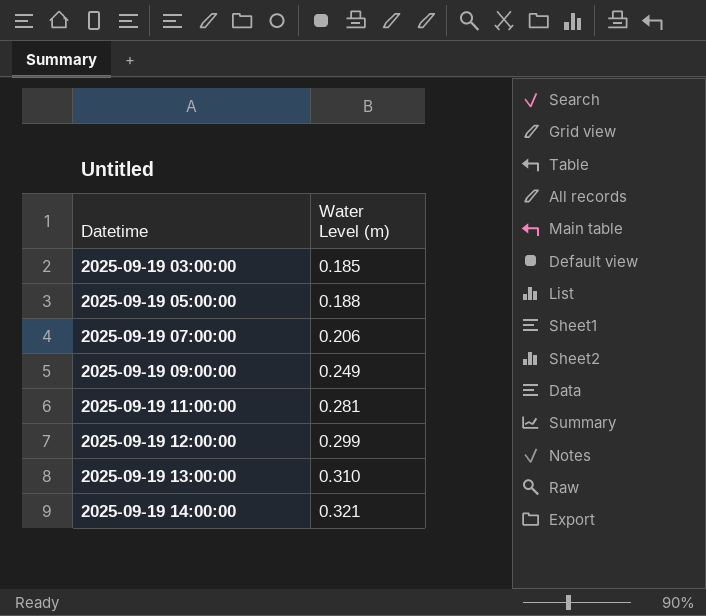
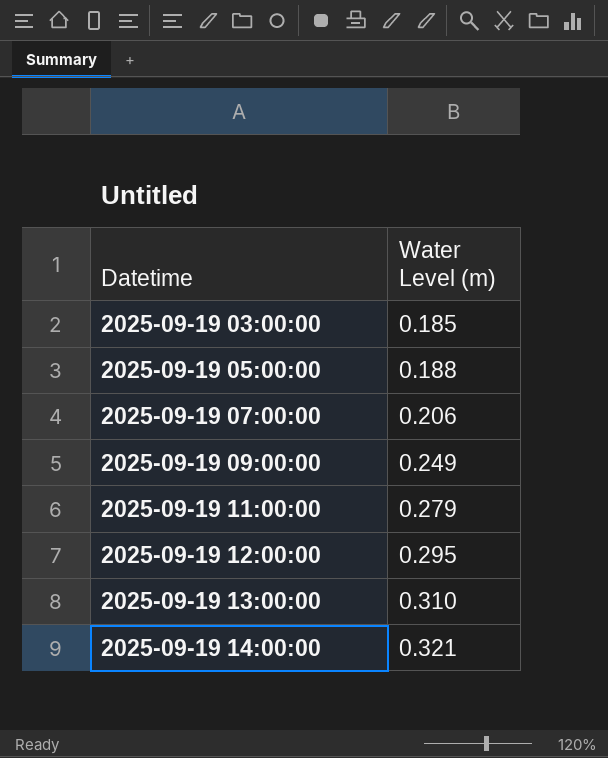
2025-09-19 11:00:00 | Water Level (m): 0.281 -> 0.279
2025-09-19 12:00:00 | Water Level (m): 0.299 -> 0.295

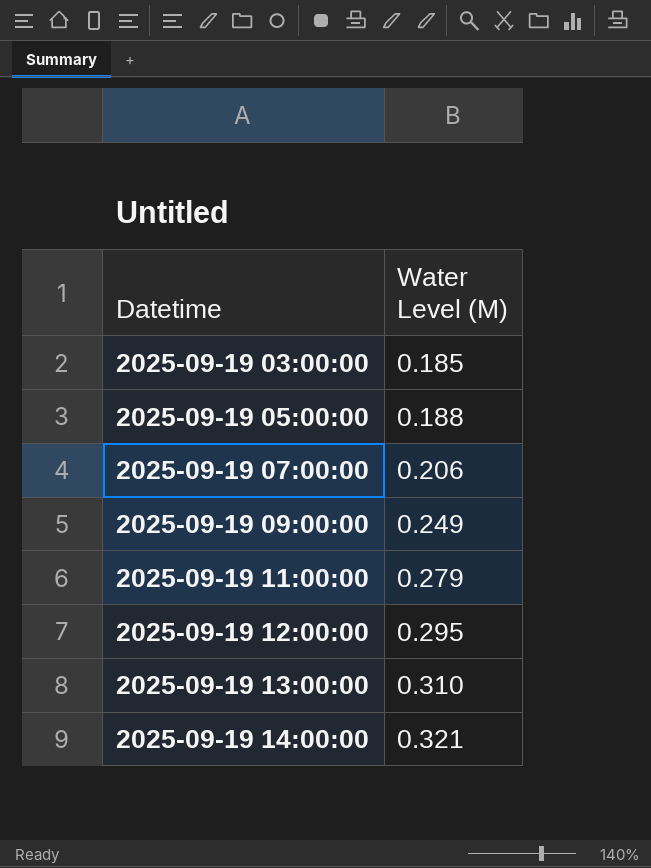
column name: Water Level (m) -> Water Level (M)

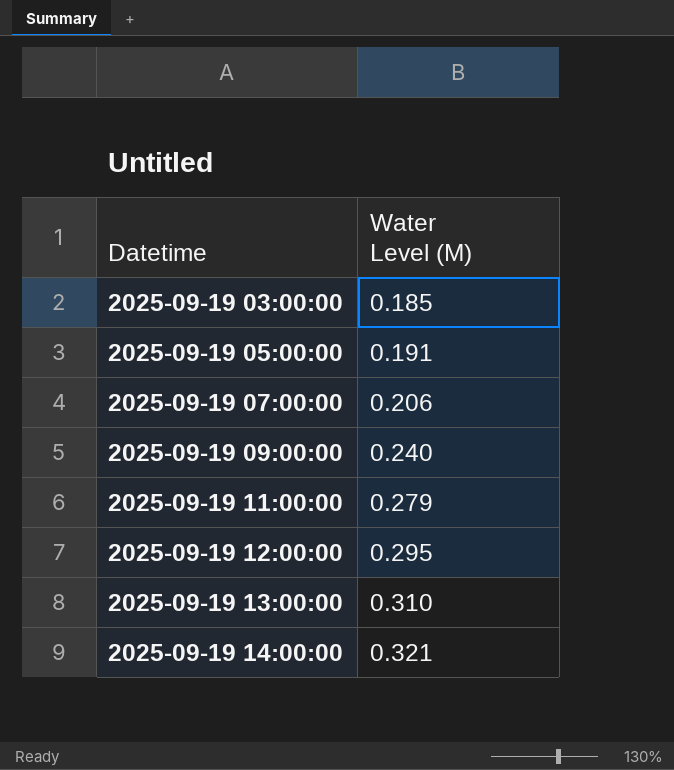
2025-09-19 05:00:00 | Water Level (M): 0.188 -> 0.191
2025-09-19 09:00:00 | Water Level (M): 0.249 -> 0.240

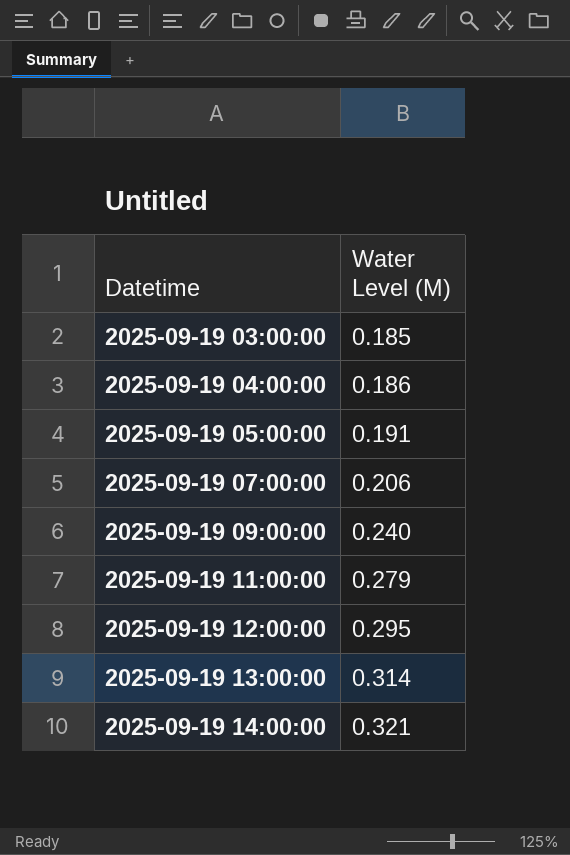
row 2025-09-19 04:00:00: none -> 0.186
2025-09-19 13:00:00 | Water Level (M): 0.310 -> 0.314

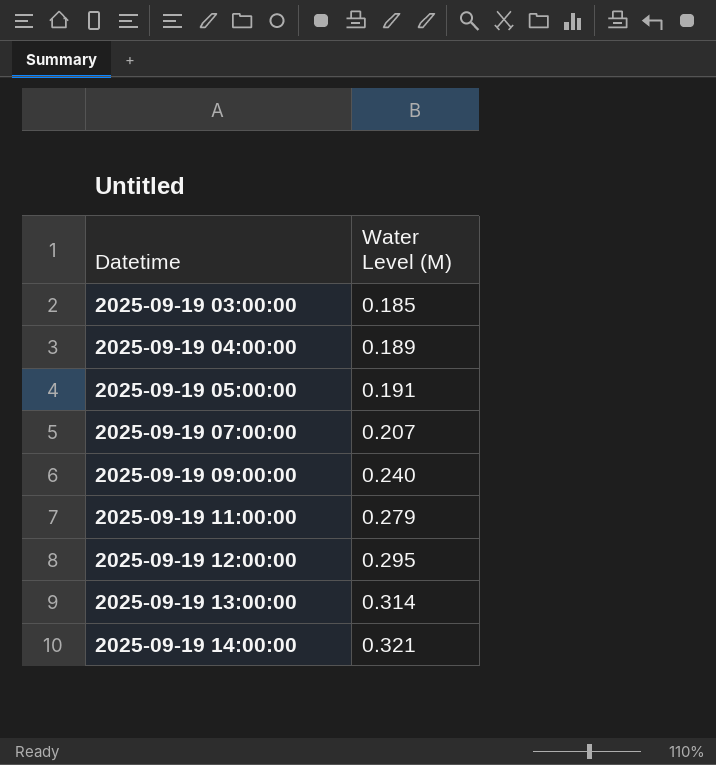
2025-09-19 04:00:00 | Water Level (M): 0.186 -> 0.189
2025-09-19 07:00:00 | Water Level (M): 0.206 -> 0.207

